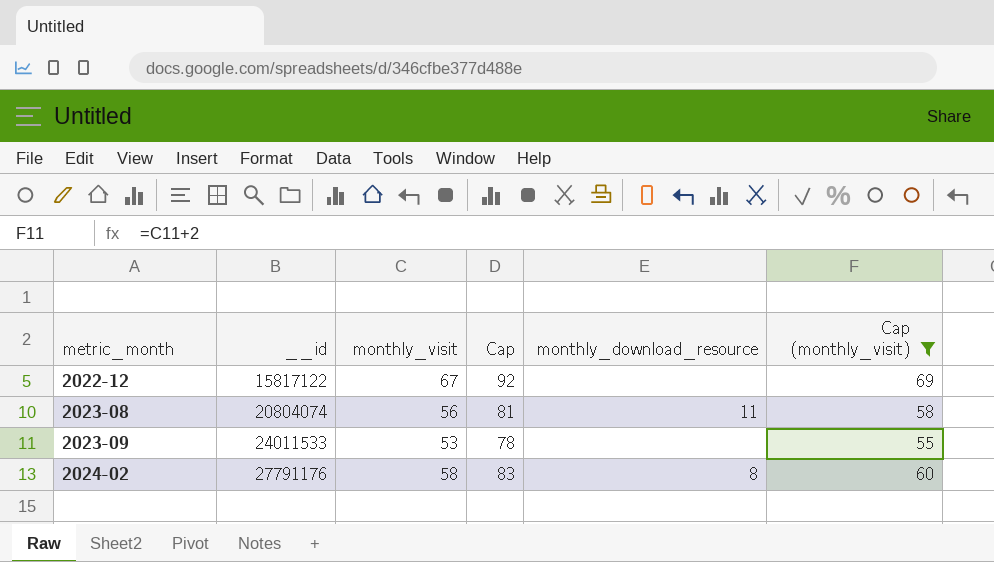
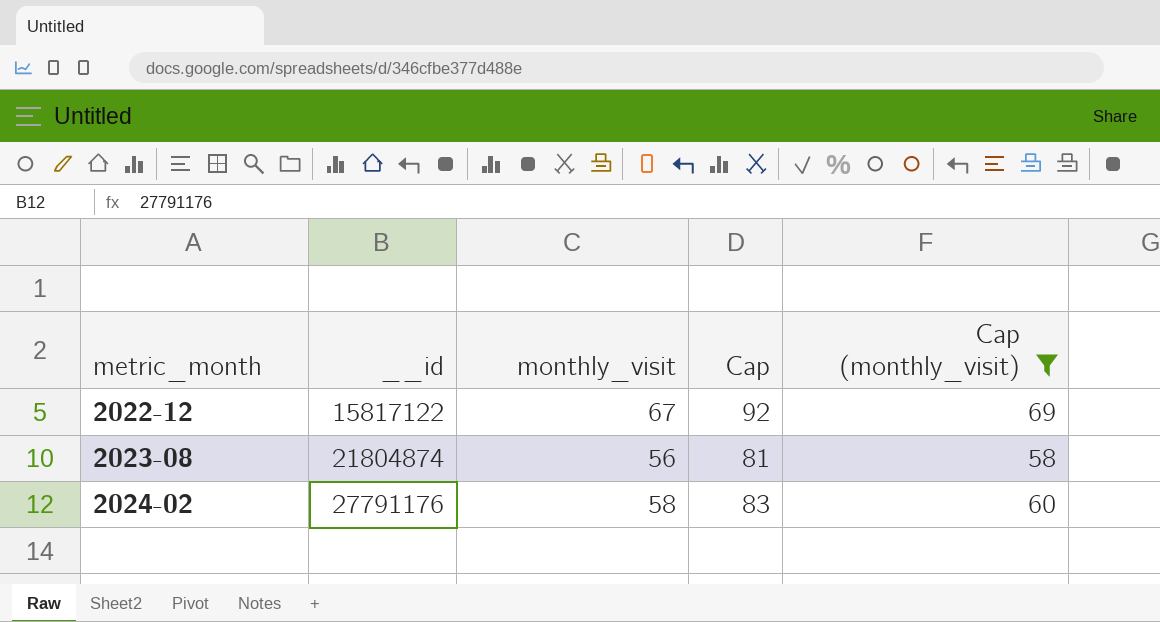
column monthly_download_resource | position: 5 -> none
row 2023-09: 24011533 | 53 | 78 | none | 55 -> none
2023-08 | __id: 20804074 -> 21804874

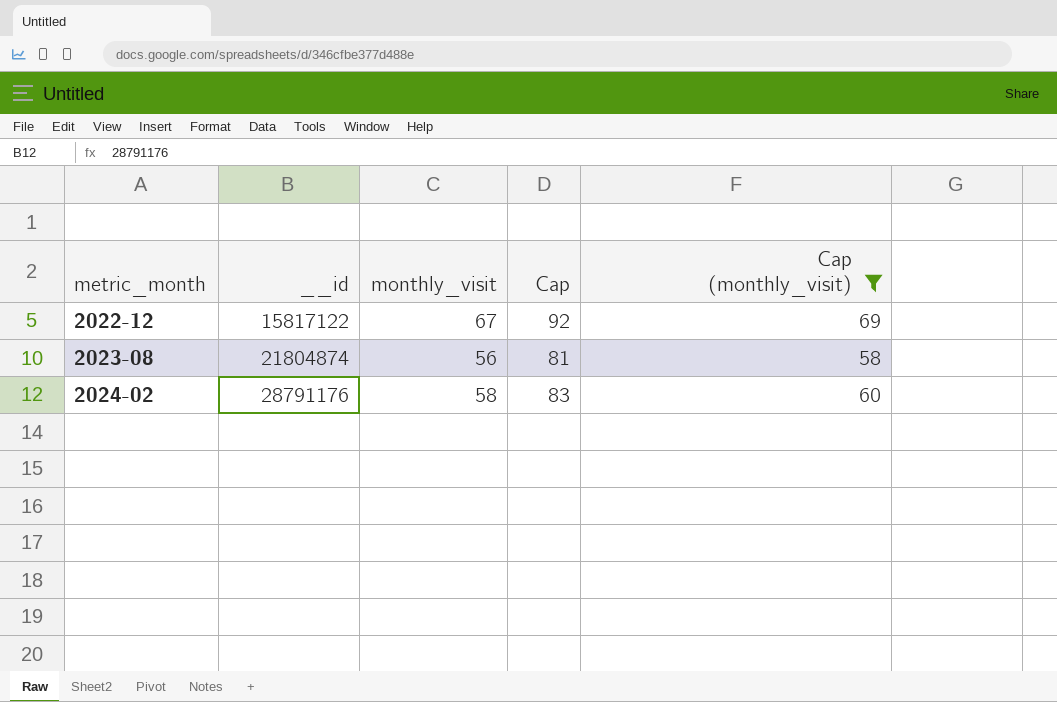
2024-02 | __id: 27791176 -> 28791176

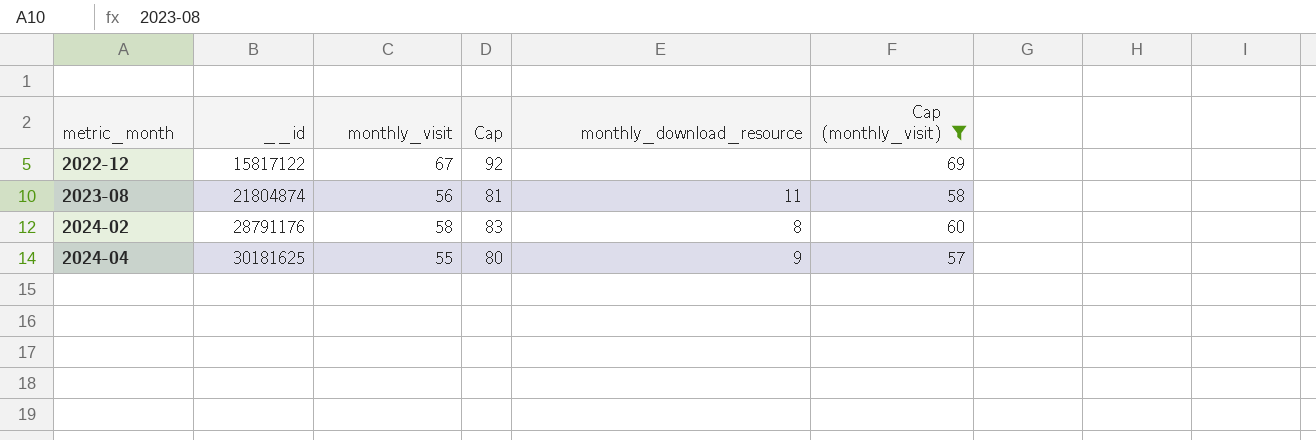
column monthly_download_resource | position: none -> 5
row 2024-04: none -> 30181625 | 55 | 80 | 9 | 57

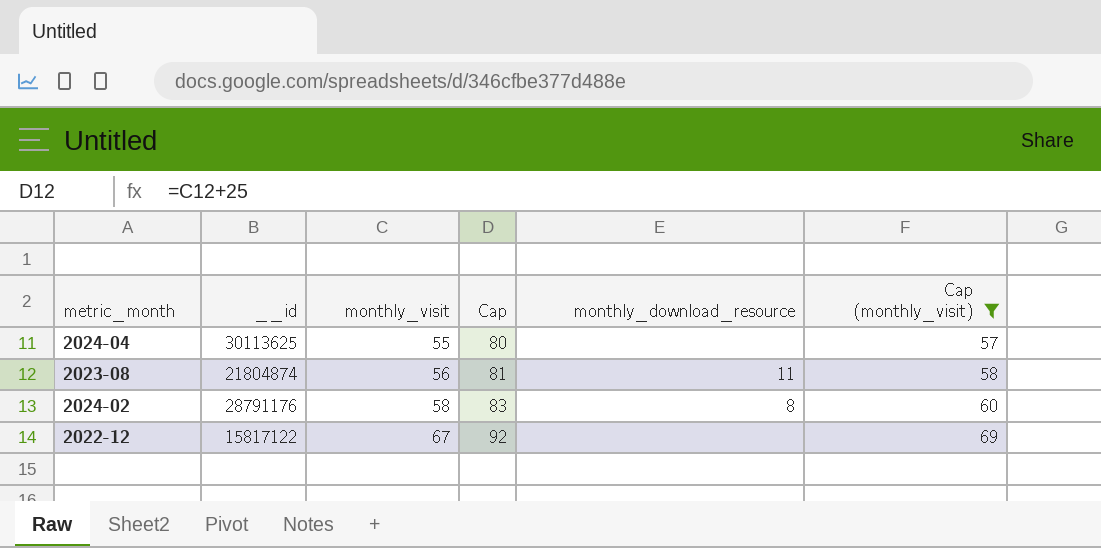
row order: metric_month ascending -> monthly_visit ascending
2024-04 | __id: 30181625 -> 30113625
2024-04 | monthly_download_resource: 9 -> none

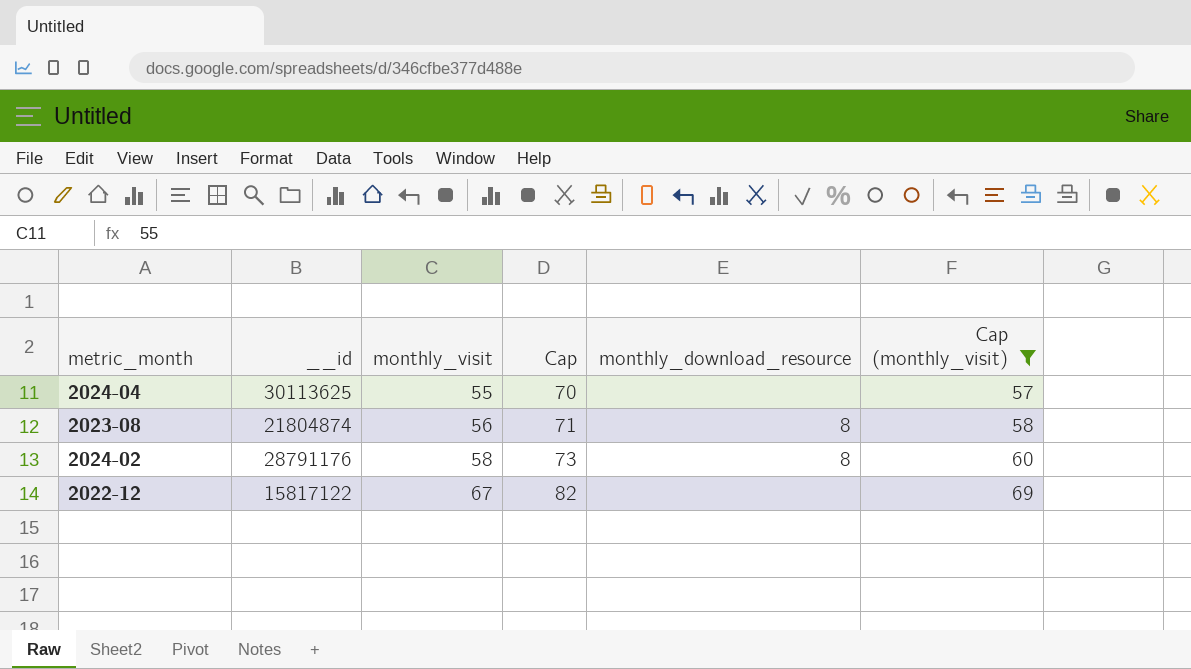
column Cap | formula: [monthly_visit] + 25 -> [monthly_visit] + 15
2023-08 | monthly_download_resource: 11 -> 8

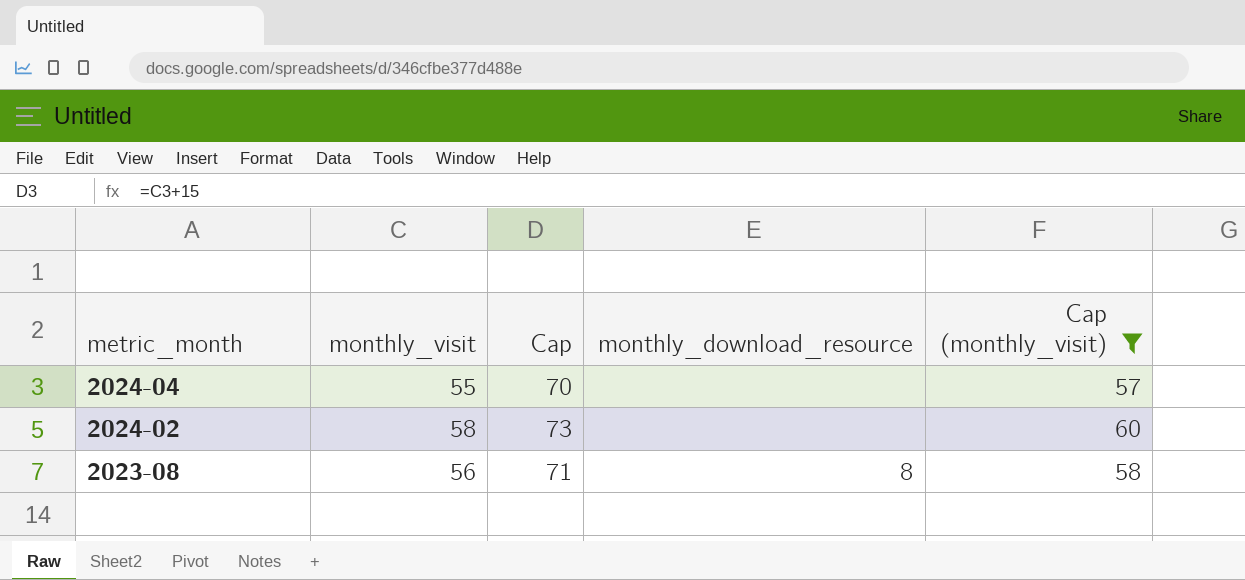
row order: monthly_visit ascending -> metric_month descending
column __id | position: 2 -> none
row 2022-12: 15817122 | 67 | 82 | none | 69 -> none
2024-02 | monthly_download_resource: 8 -> none

